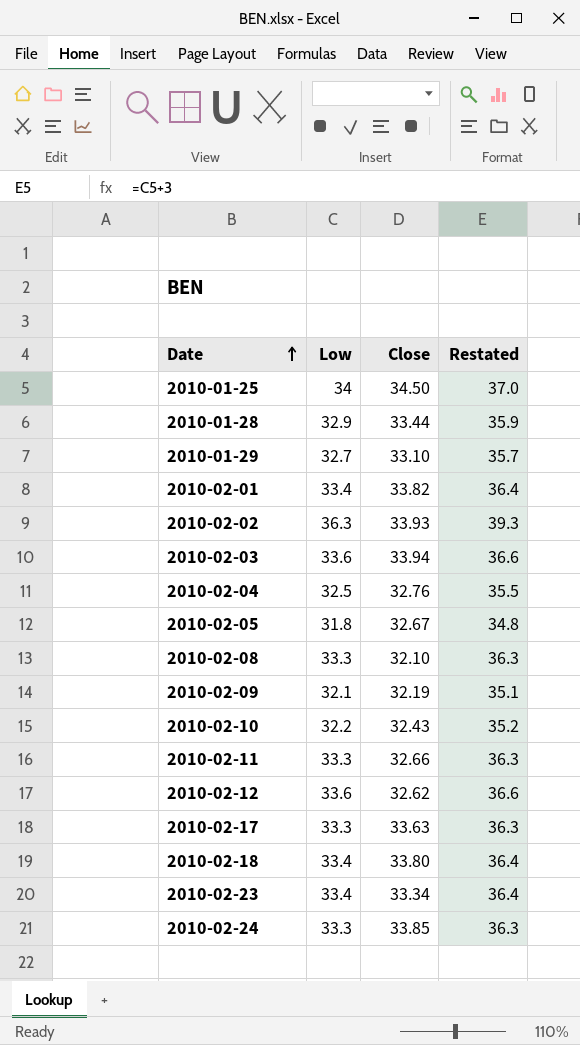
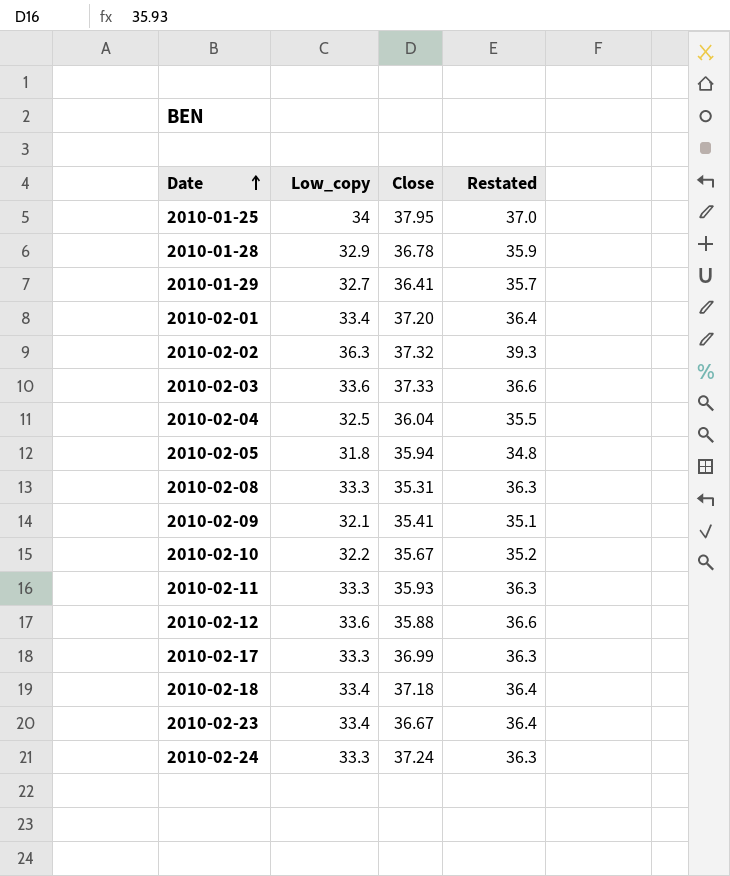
column name: Low -> Low_copy
2010-01-25 | Close: 34.50 -> 37.95
2010-01-28 | Close: 33.44 -> 36.78
2010-01-29 | Close: 33.10 -> 36.41
2010-02-01 | Close: 33.82 -> 37.20
2010-02-02 | Close: 33.93 -> 37.32
2010-02-03 | Close: 33.94 -> 37.33
2010-02-04 | Close: 32.76 -> 36.04
2010-02-05 | Close: 32.67 -> 35.94
2010-02-08 | Close: 32.10 -> 35.31
2010-02-09 | Close: 32.19 -> 35.41
2010-02-10 | Close: 32.43 -> 35.67
2010-02-11 | Close: 32.66 -> 35.93
2010-02-12 | Close: 32.62 -> 35.88
2010-02-17 | Close: 33.63 -> 36.99
2010-02-18 | Close: 33.80 -> 37.18
2010-02-23 | Close: 33.34 -> 36.67
2010-02-24 | Close: 33.85 -> 37.24

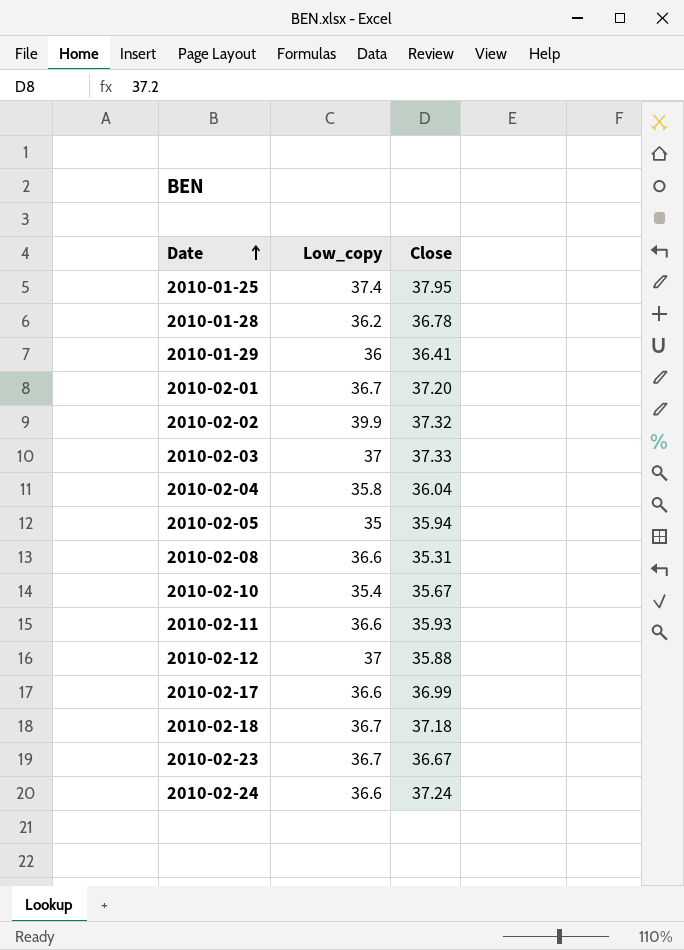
column Restated | formula: [Low_copy] + 3 -> none
row 2010-02-09: 32.1 | 35.41 | 35.1 -> none
2010-01-25 | Low_copy: 34 -> 37.4
2010-01-28 | Low_copy: 32.9 -> 36.2
2010-01-29 | Low_copy: 32.7 -> 36
2010-02-01 | Low_copy: 33.4 -> 36.7
2010-02-02 | Low_copy: 36.3 -> 39.9
2010-02-03 | Low_copy: 33.6 -> 37
2010-02-04 | Low_copy: 32.5 -> 35.8
2010-02-05 | Low_copy: 31.8 -> 35
2010-02-08 | Low_copy: 33.3 -> 36.6
2010-02-10 | Low_copy: 32.2 -> 35.4
2010-02-11 | Low_copy: 33.3 -> 36.6
2010-02-12 | Low_copy: 33.6 -> 37
2010-02-17 | Low_copy: 33.3 -> 36.6
2010-02-18 | Low_copy: 33.4 -> 36.7
2010-02-23 | Low_copy: 33.4 -> 36.7
2010-02-24 | Low_copy: 33.3 -> 36.6

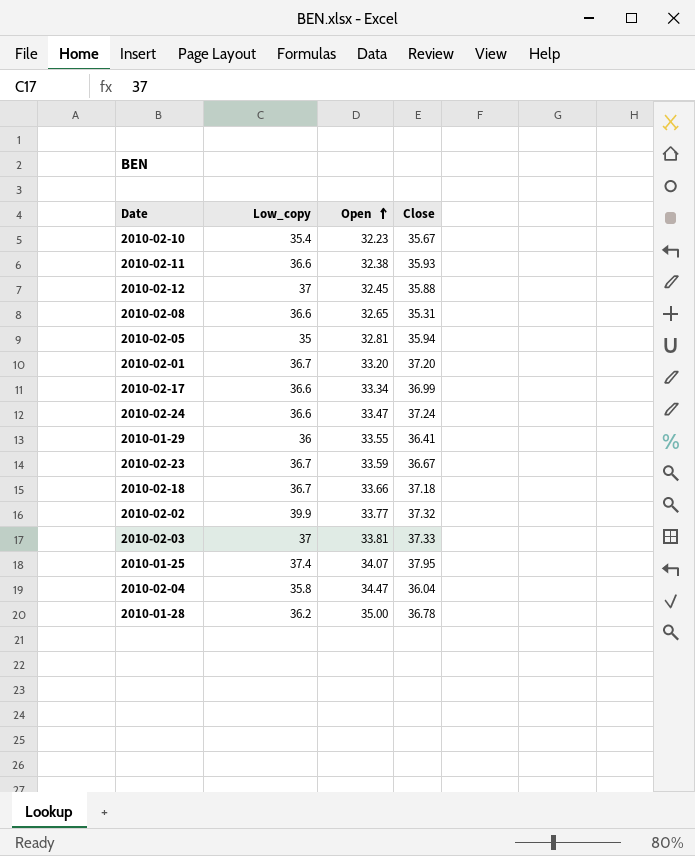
row order: Date ascending -> Open ascending
column Open | position: none -> 3

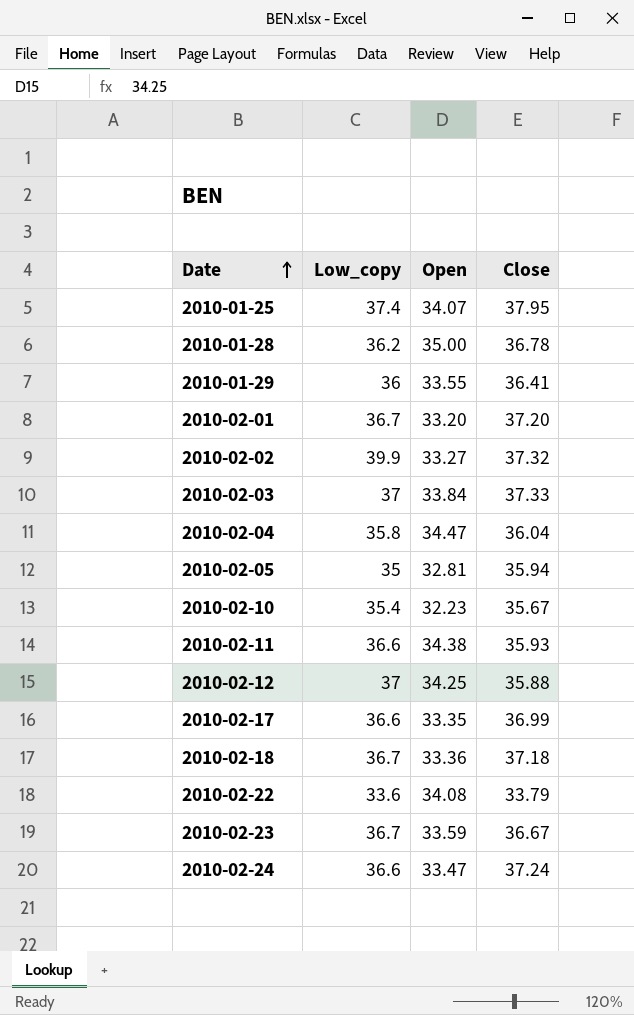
row order: Open ascending -> Date ascending
row 2010-02-08: 36.6 | 32.65 | 35.31 -> none
2010-02-02 | Open: 33.77 -> 33.27
2010-02-03 | Open: 33.81 -> 33.84
2010-02-11 | Open: 32.38 -> 34.38
2010-02-12 | Open: 32.45 -> 34.25
2010-02-17 | Open: 33.34 -> 33.35
2010-02-18 | Open: 33.66 -> 33.36
row 2010-02-22: none -> 33.6 | 34.08 | 33.79

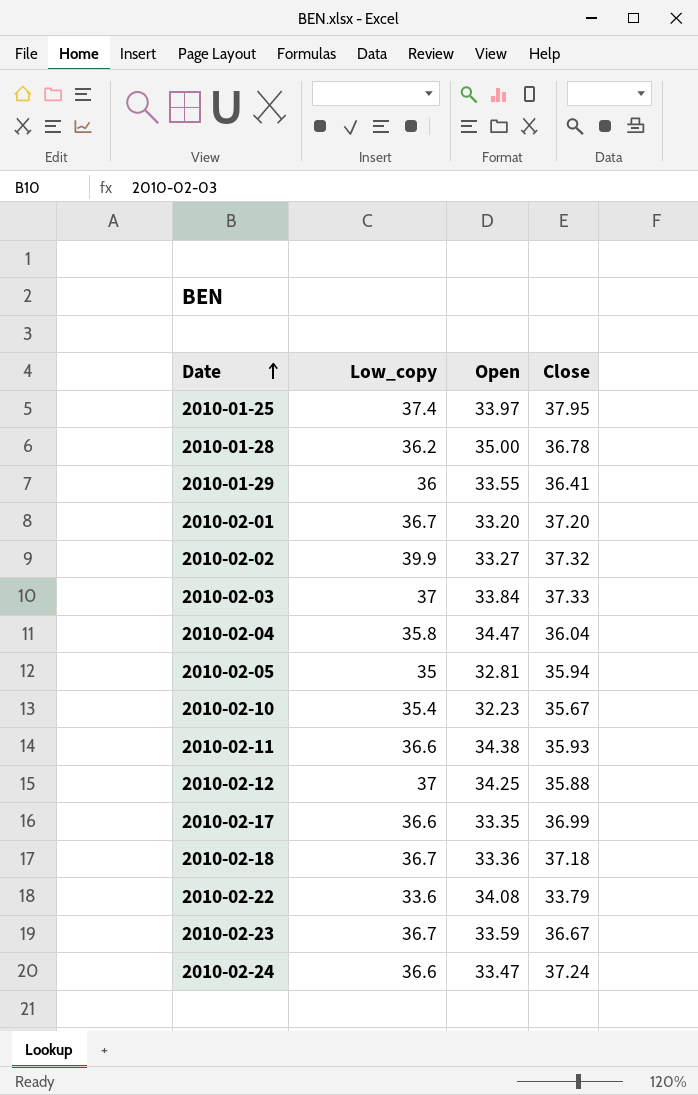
2010-01-25 | Open: 34.07 -> 33.97

